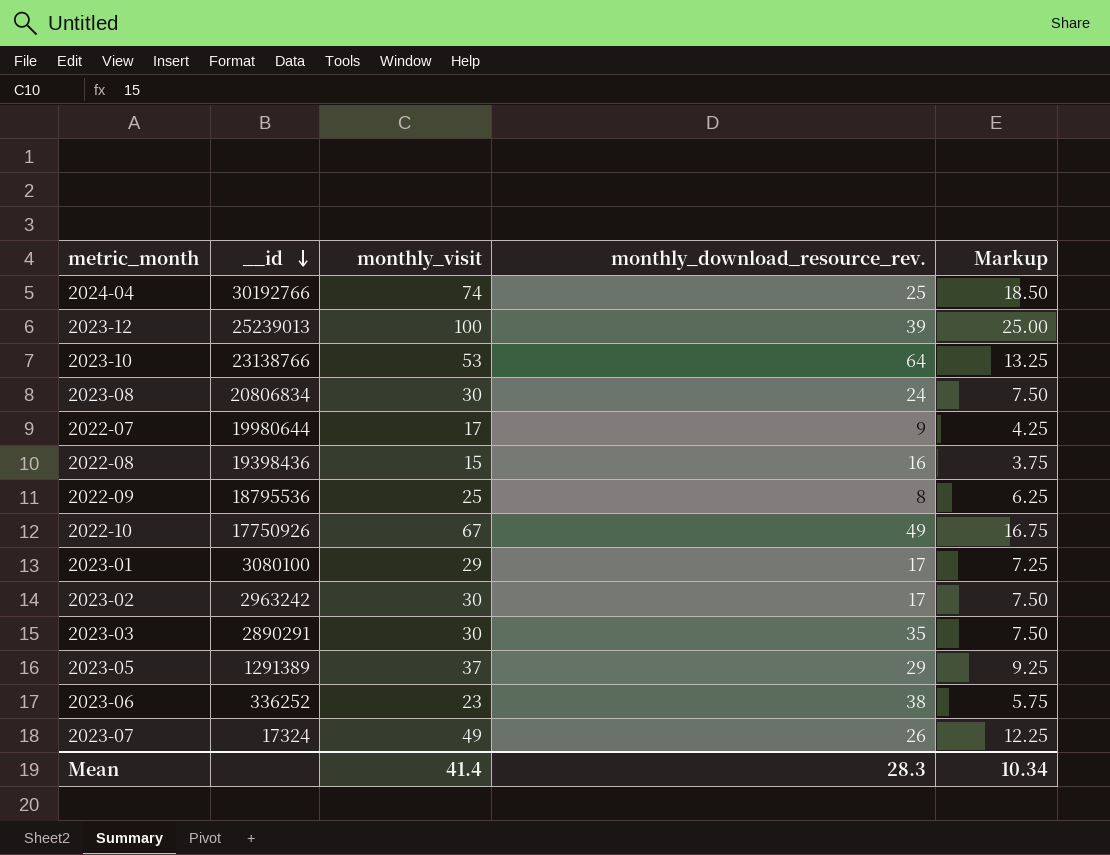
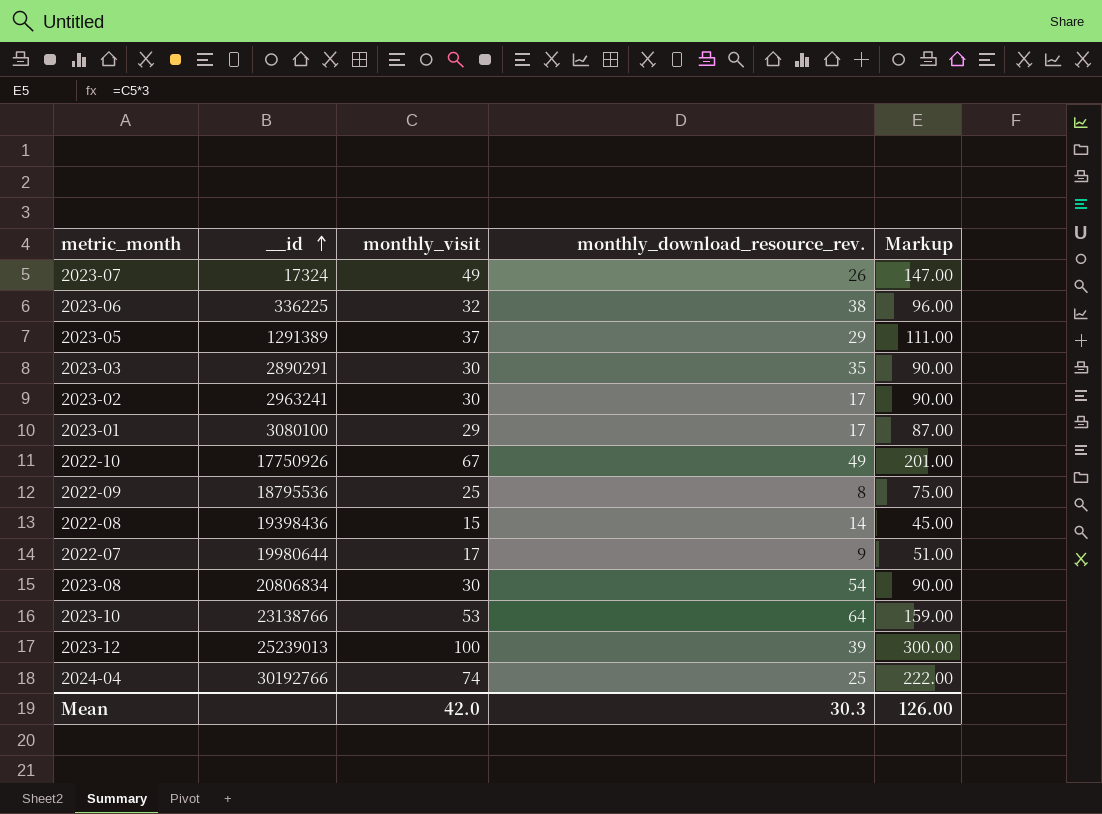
row order: __id descending -> __id ascending
column Markup | formula: [monthly_visit] * 0.25 -> [monthly_visit] * 3
2023-06 | __id: 336252 -> 336225
2023-06 | monthly_visit: 23 -> 32
2023-02 | __id: 2963242 -> 2963241
2022-08 | monthly_download_resource_rev.: 16 -> 14
2023-08 | monthly_download_resource_rev.: 24 -> 54
Mean | monthly_visit: 41.4 -> 42.0
Mean | monthly_download_resource_rev.: 28.3 -> 30.3
Mean | Markup: 10.34 -> 126.00

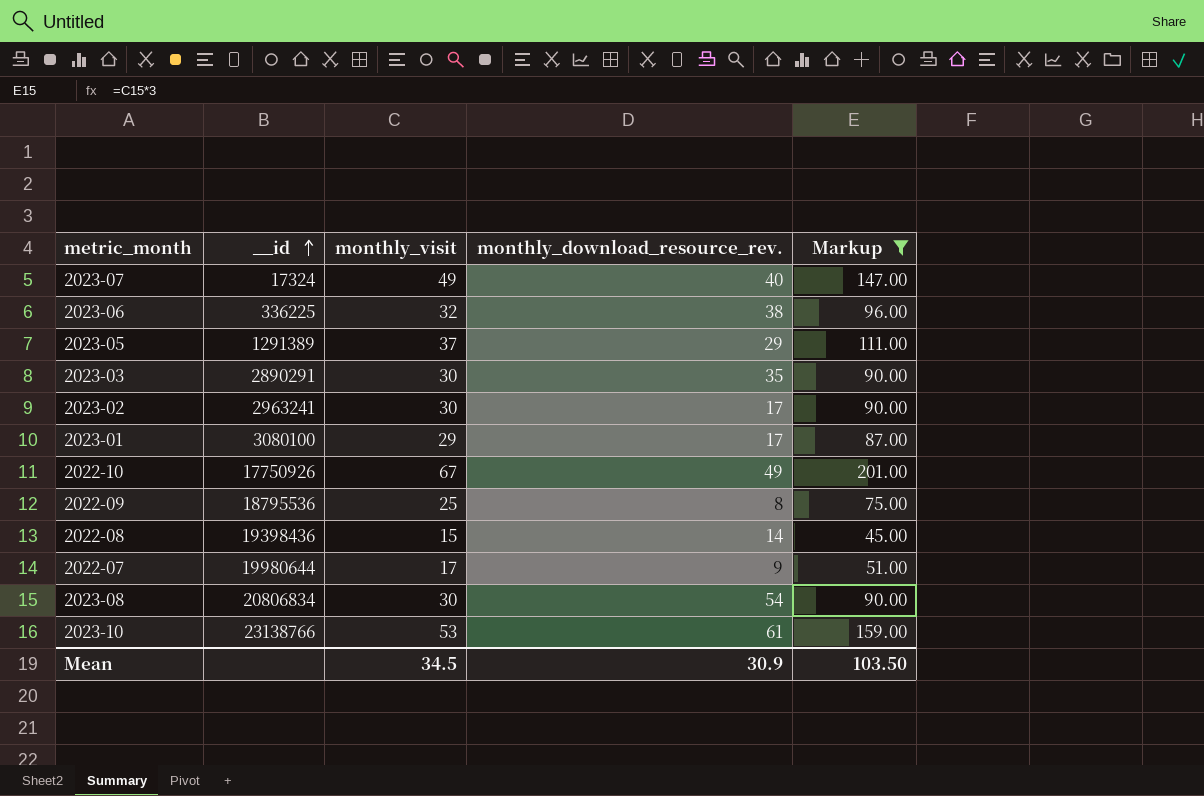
filter: none -> Markup <= 201.00
2023-07 | monthly_download_resource_rev.: 26 -> 40
2023-10 | monthly_download_resource_rev.: 64 -> 61
Mean | monthly_visit: 42.0 -> 34.5
Mean | monthly_download_resource_rev.: 30.3 -> 30.9
Mean | Markup: 126.00 -> 103.50

